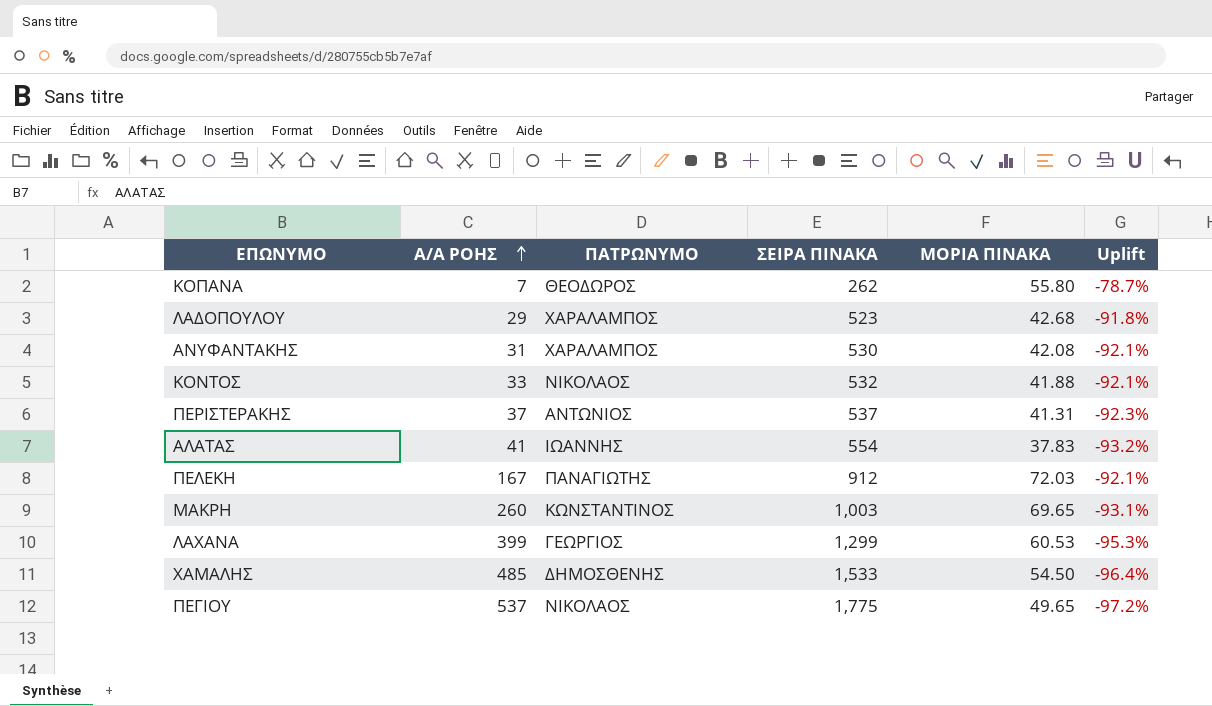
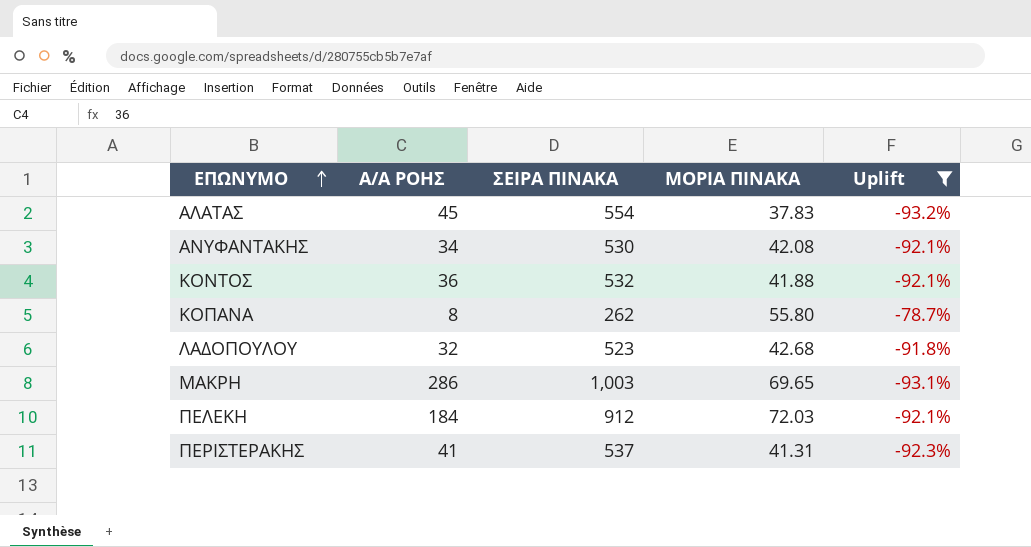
filter: none -> Uplift >= -93.2%
row order: Α/Α ΡΟΗΣ ascending -> ΕΠΩΝΥΜΟ ascending
column ΠΑΤΡΩΝΥΜΟ | position: 3 -> none
ΑΛΑΤΑΣ | Α/Α ΡΟΗΣ: 41 -> 45
ΑΝΥΦΑΝΤΑΚΗΣ | Α/Α ΡΟΗΣ: 31 -> 34
ΚΟΝΤΟΣ | Α/Α ΡΟΗΣ: 33 -> 36
ΚΟΠΑΝΑ | Α/Α ΡΟΗΣ: 7 -> 8
ΛΑΔΟΠΟΥΛΟΥ | Α/Α ΡΟΗΣ: 29 -> 32
ΜΑΚΡΗ | Α/Α ΡΟΗΣ: 260 -> 286
ΠΕΛΕΚΗ | Α/Α ΡΟΗΣ: 167 -> 184
ΠΕΡΙΣΤΕΡΑΚΗΣ | Α/Α ΡΟΗΣ: 37 -> 41

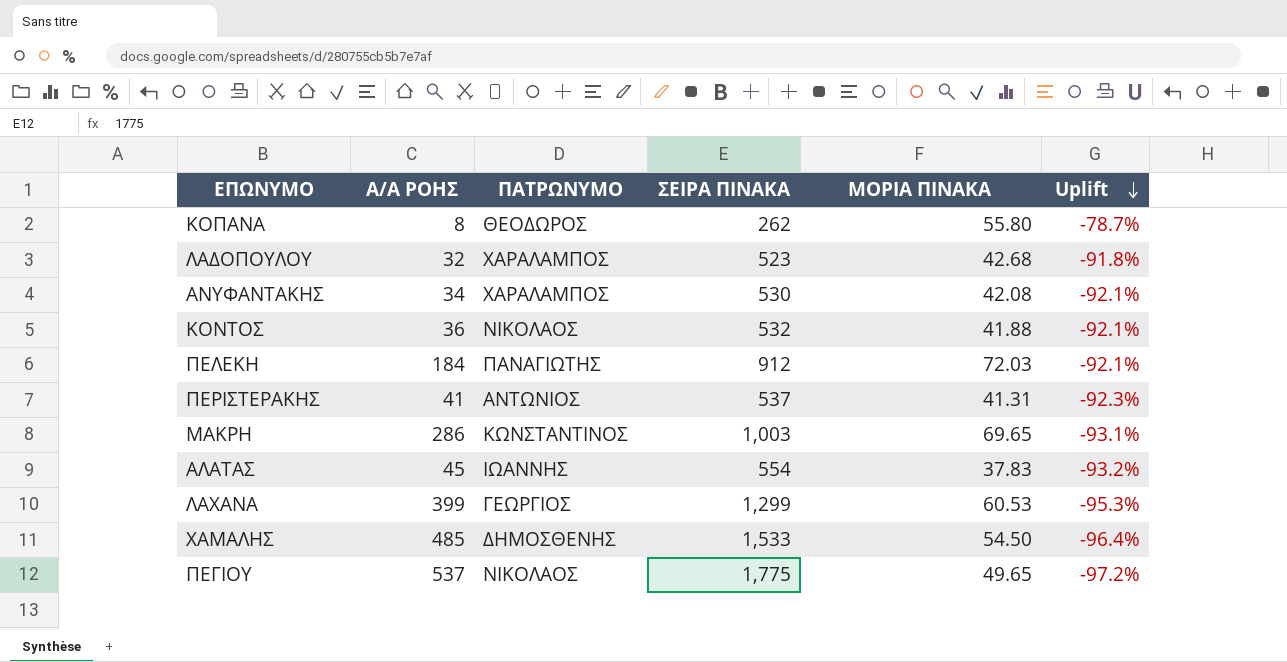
filter: Uplift >= -93.2% -> none
row order: ΕΠΩΝΥΜΟ ascending -> Uplift descending
column ΠΑΤΡΩΝΥΜΟ | position: none -> 3

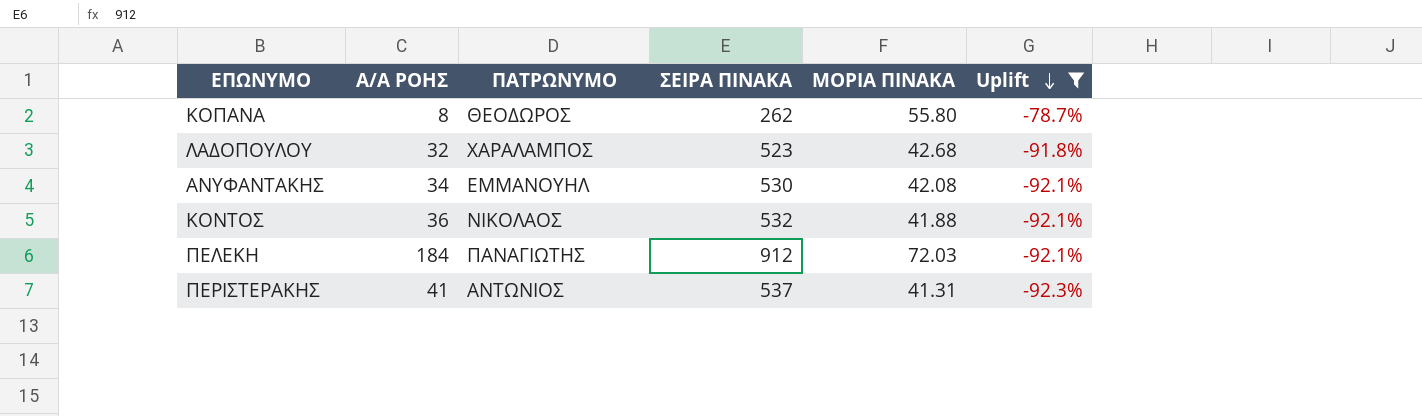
filter: none -> Uplift >= -92.3%
ΑΝΥΦΑΝΤΑΚΗΣ | ΠΑΤΡΩΝΥΜΟ: ΧΑΡΑΛΑΜΠΟΣ -> ΕΜΜΑΝΟΥΗΛ

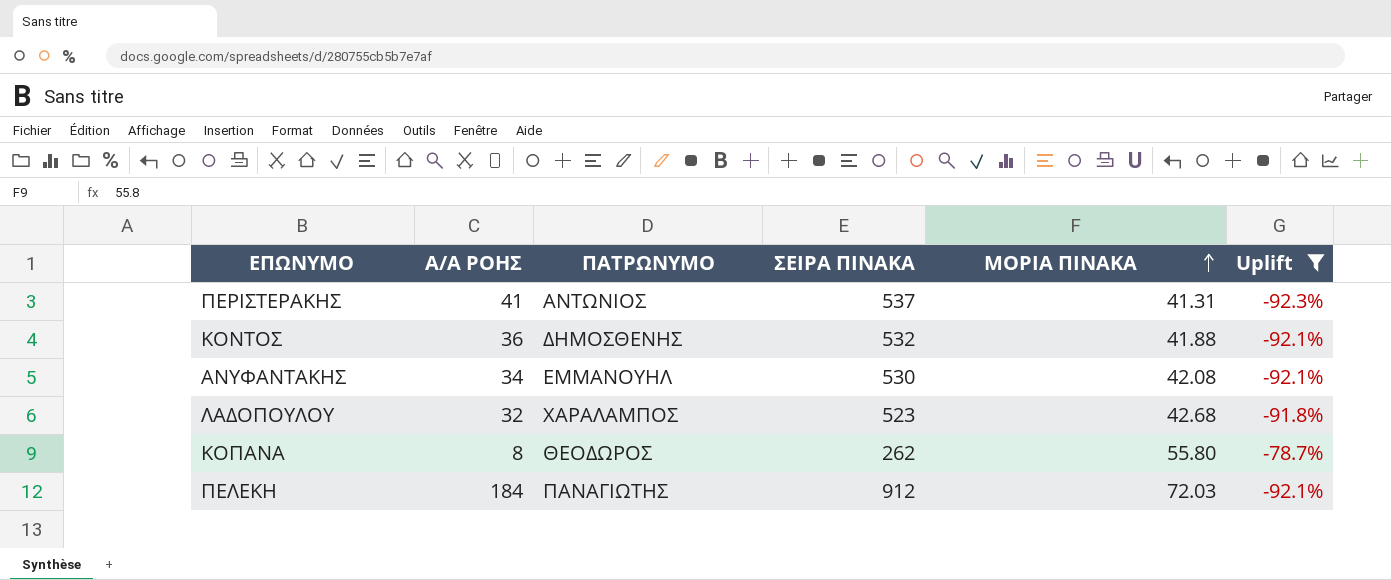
row order: Uplift descending -> ΜΟΡΙΑ ΠΙΝΑΚΑ ascending
ΚΟΝΤΟΣ | ΠΑΤΡΩΝΥΜΟ: ΝΙΚΟΛΑΟΣ -> ΔΗΜΟΣΘΕΝΗΣ

